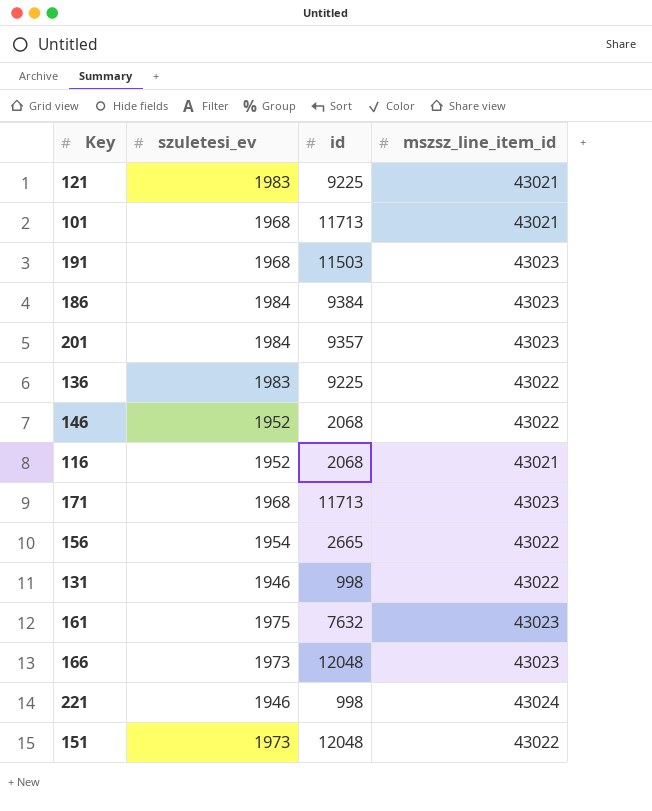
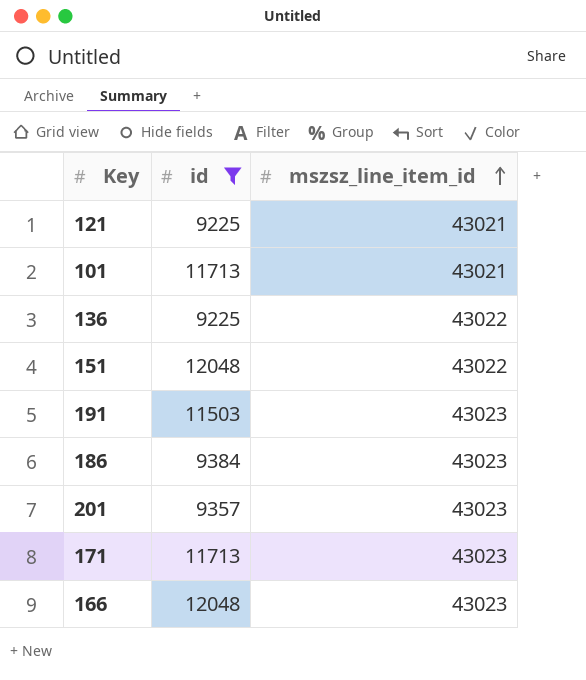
filter: none -> id >= 9225
row order: none -> mszsz_line_item_id ascending
column szuletesi_ev | position: 2 -> none

